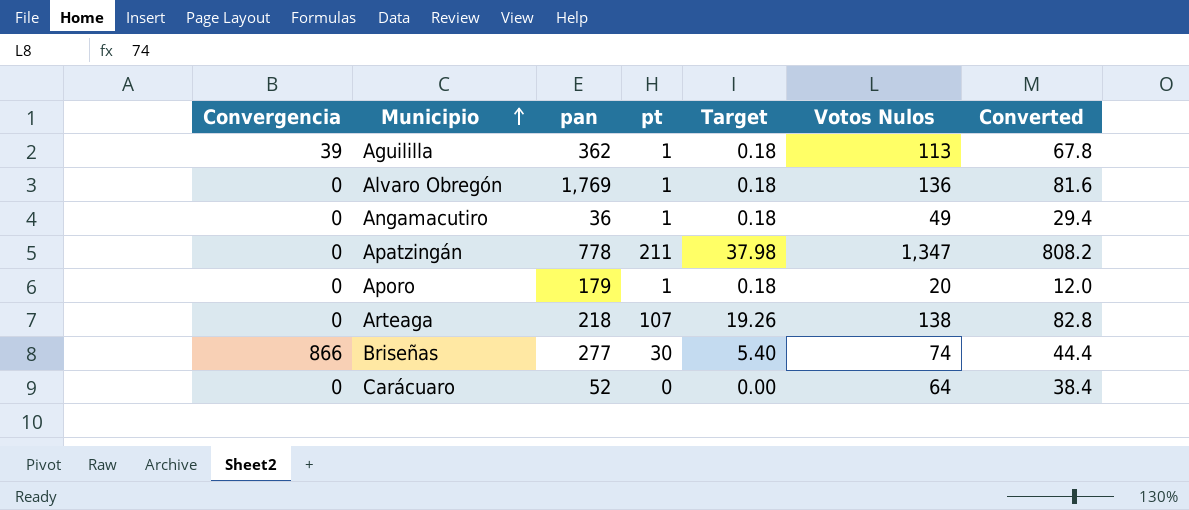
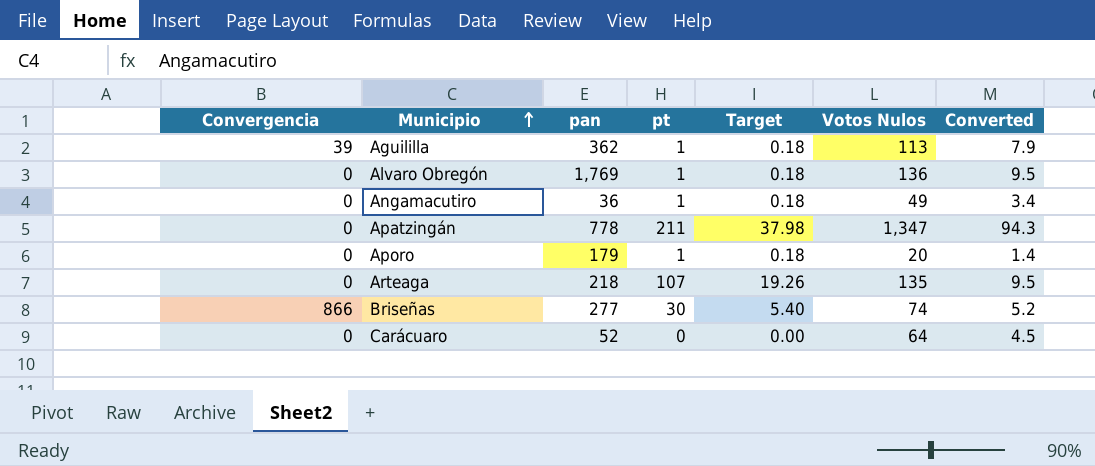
column Converted | formula: [Votos Nulos] * 0.6 -> [Votos Nulos] * 0.07
Arteaga | Votos Nulos: 138 -> 135

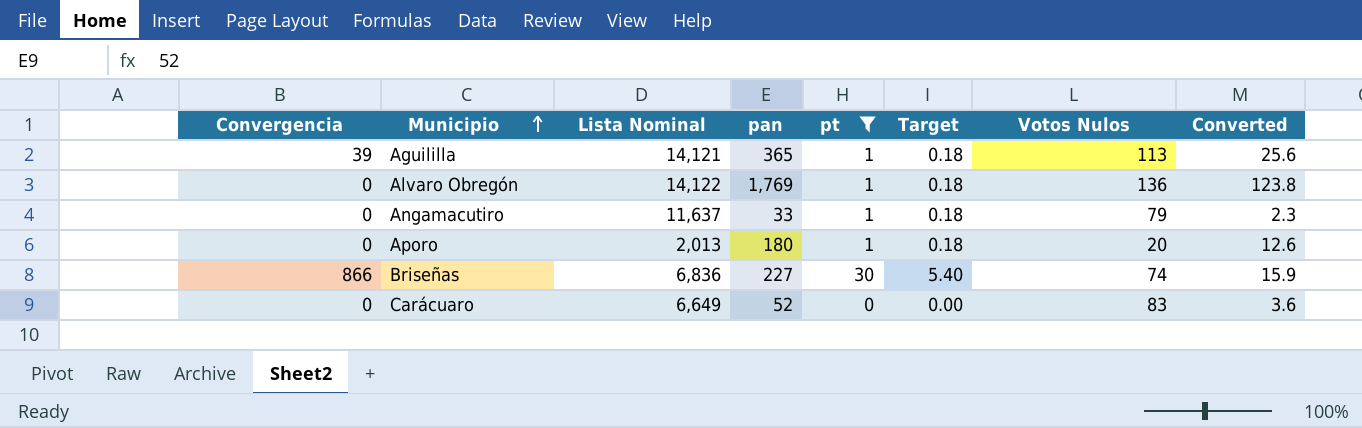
filter: none -> pt <= 30
column Lista Nominal | position: none -> 3
column Converted | formula: [Votos Nulos] * 0.07 -> [pan] * 0.07
Aguililla | pan: 362 -> 365
Angamacutiro | pan: 36 -> 33
Angamacutiro | Votos Nulos: 49 -> 79
Aporo | pan: 179 -> 180
Briseñas | pan: 277 -> 227
Carácuaro | Votos Nulos: 64 -> 83

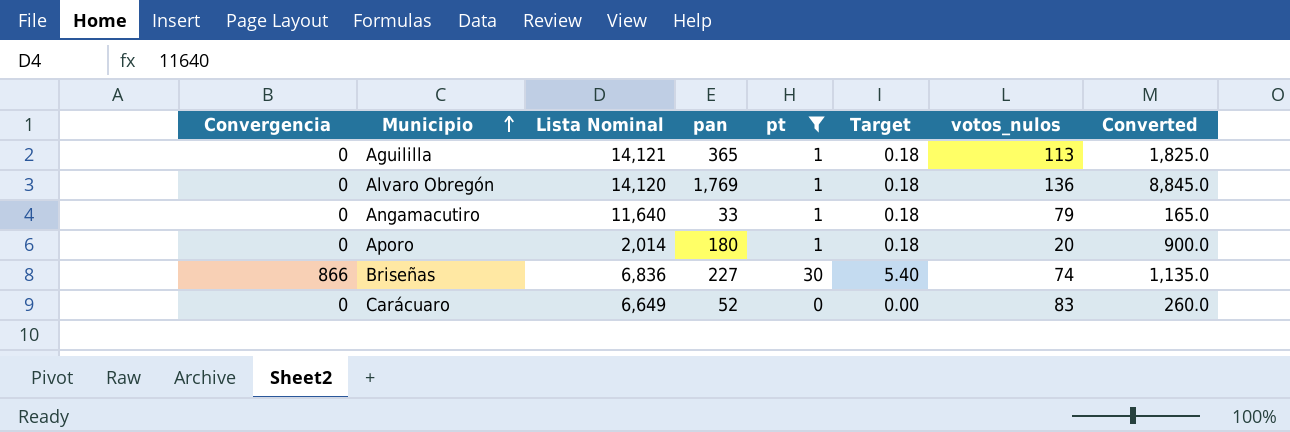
column name: Votos Nulos -> votos_nulos
column Converted | formula: [pan] * 0.07 -> [pan] * 5
Aguililla | Convergencia: 39 -> 0
Alvaro Obregón | Lista Nominal: 14,122 -> 14,120
Angamacutiro | Lista Nominal: 11,637 -> 11,640
Aporo | Lista Nominal: 2,013 -> 2,014

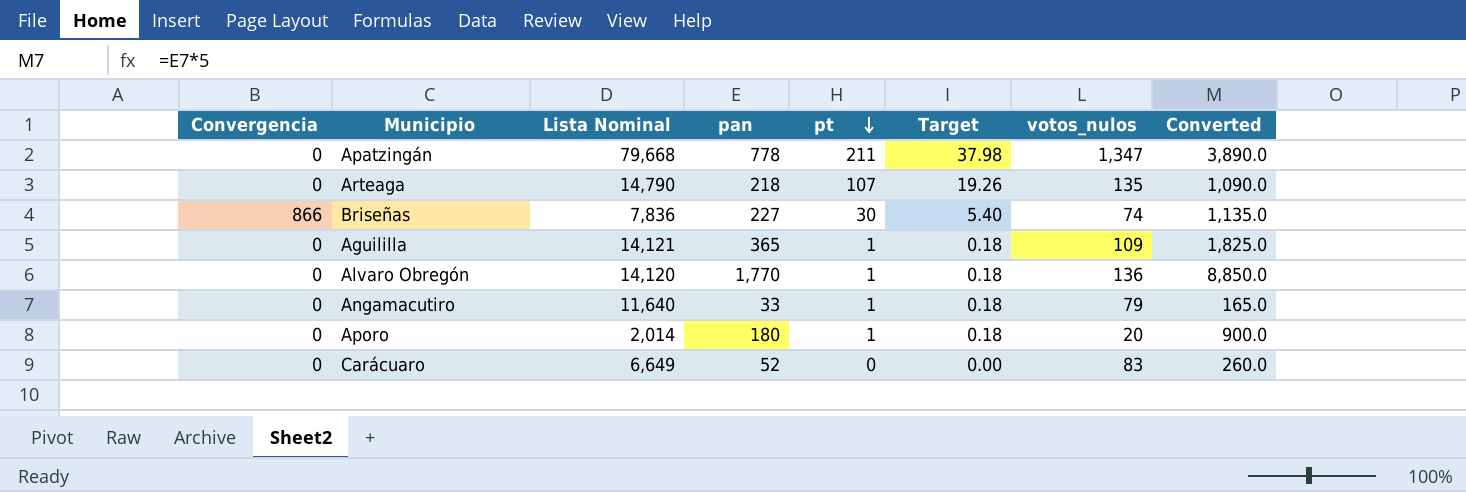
filter: pt <= 30 -> none
row order: Municipio ascending -> pt descending
Briseñas | Lista Nominal: 6,836 -> 7,836
Aguililla | votos_nulos: 113 -> 109
Alvaro Obregón | pan: 1,769 -> 1,770
Alvaro Obregón | Converted: 8,845.0 -> 8,850.0

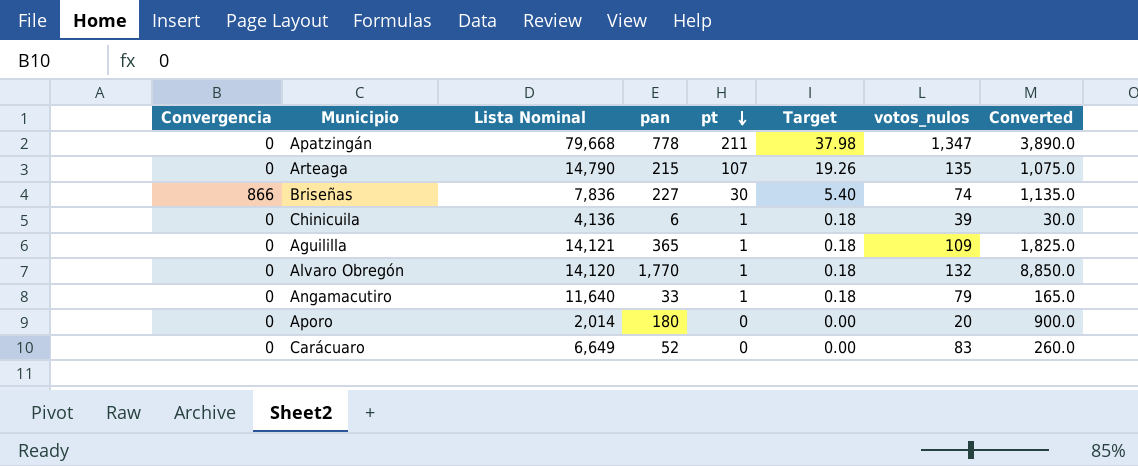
Arteaga | pan: 218 -> 215
Arteaga | Converted: 1,090.0 -> 1,075.0
row Chinicuila: none -> 0 | 4,136 | 6 | 1 | 0.18 | 39 | 30.0
Alvaro Obregón | votos_nulos: 136 -> 132
Aporo | pt: 1 -> 0
Aporo | Target: 0.18 -> 0.00

